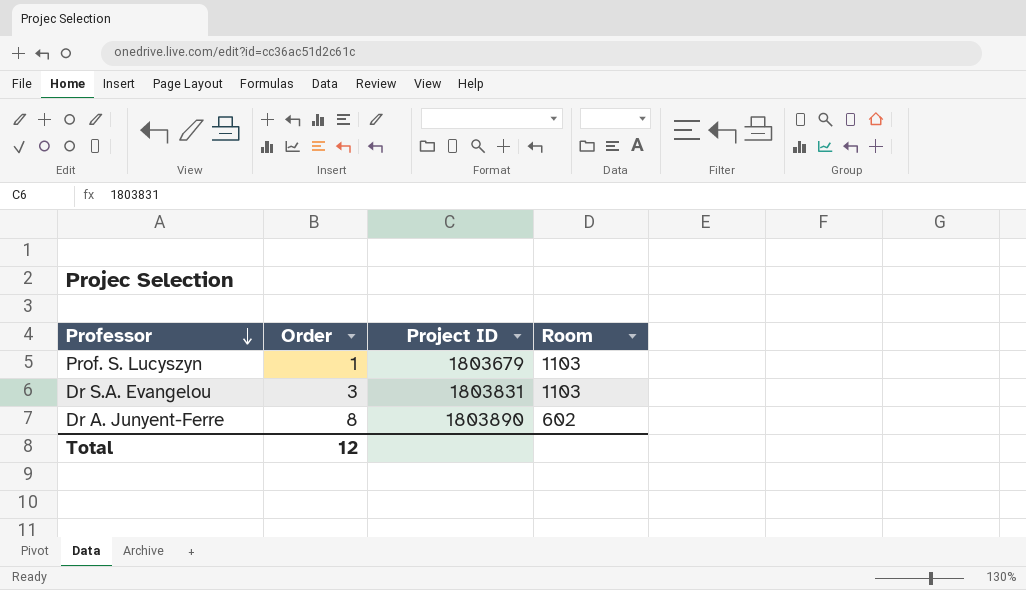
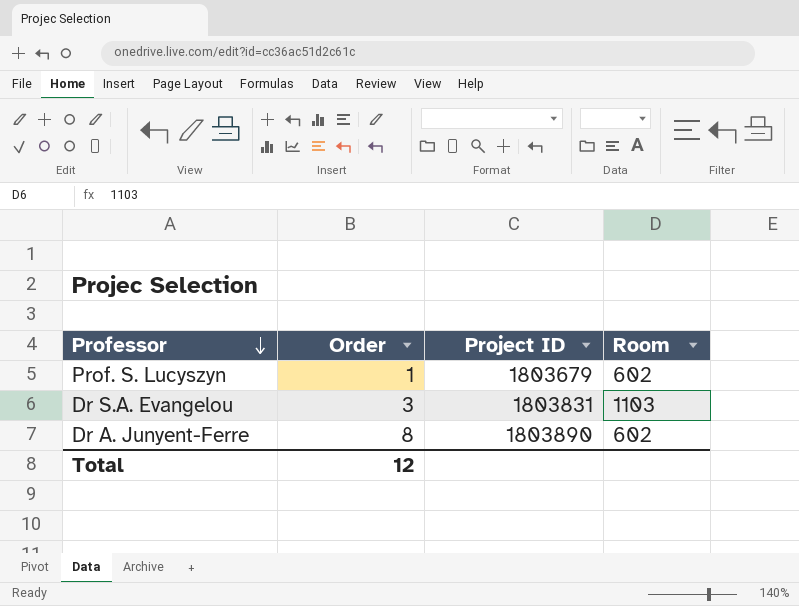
Prof. S. Lucyszyn | Room: 1103 -> 602

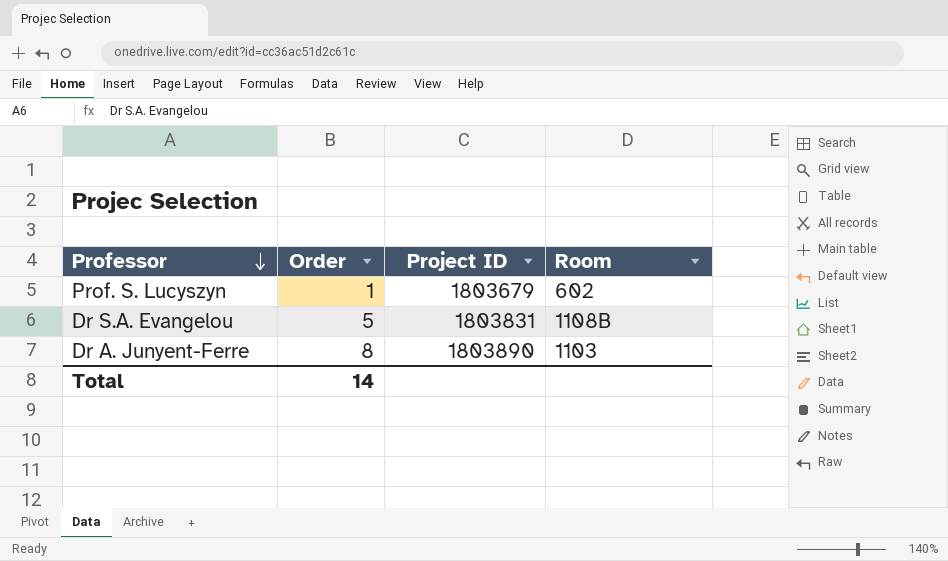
Dr S.A. Evangelou | Order: 3 -> 5
Dr S.A. Evangelou | Room: 1103 -> 1108B
Dr A. Junyent-Ferre | Room: 602 -> 1103
Total | Order: 12 -> 14

